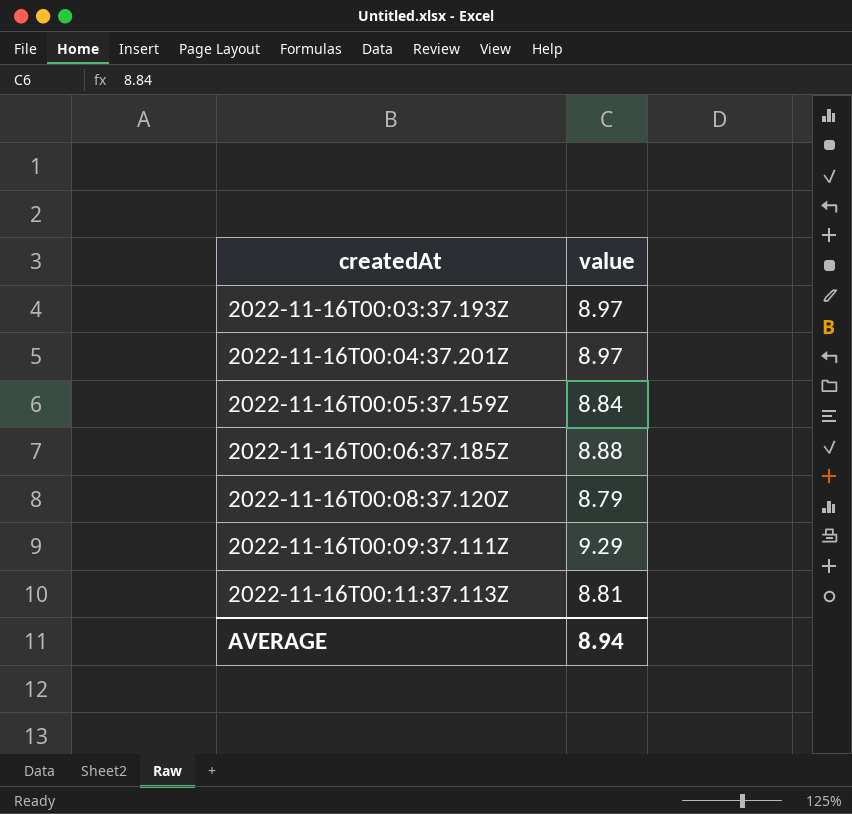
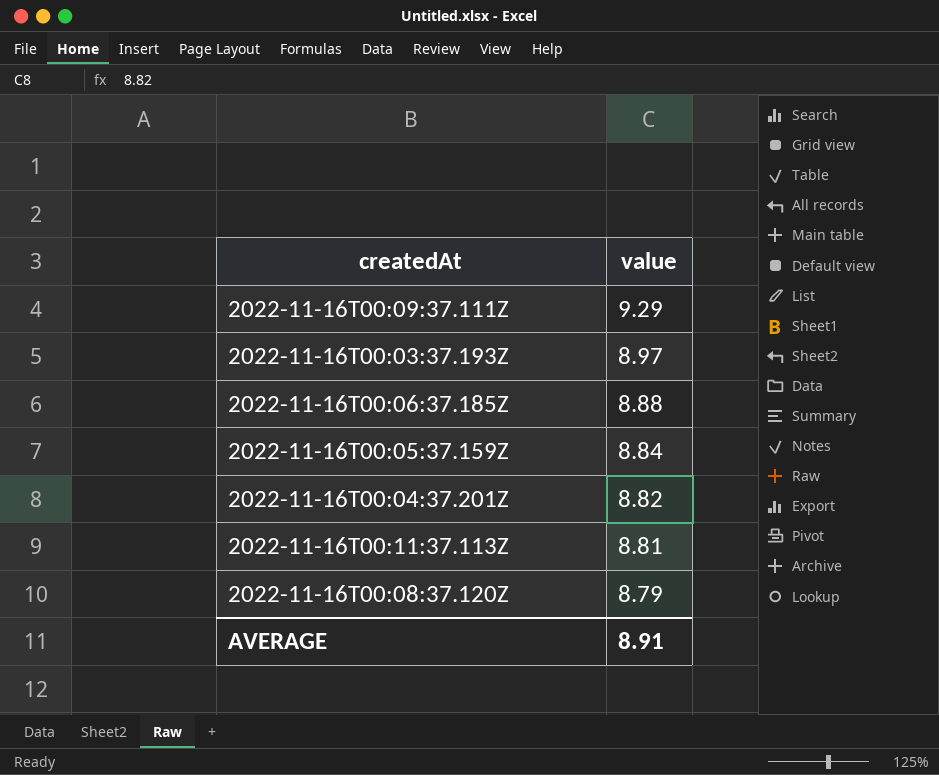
row order: createdAt ascending -> value descending
2022-11-16T00:04:37.201Z | value: 8.97 -> 8.82
AVERAGE | value: 8.94 -> 8.91

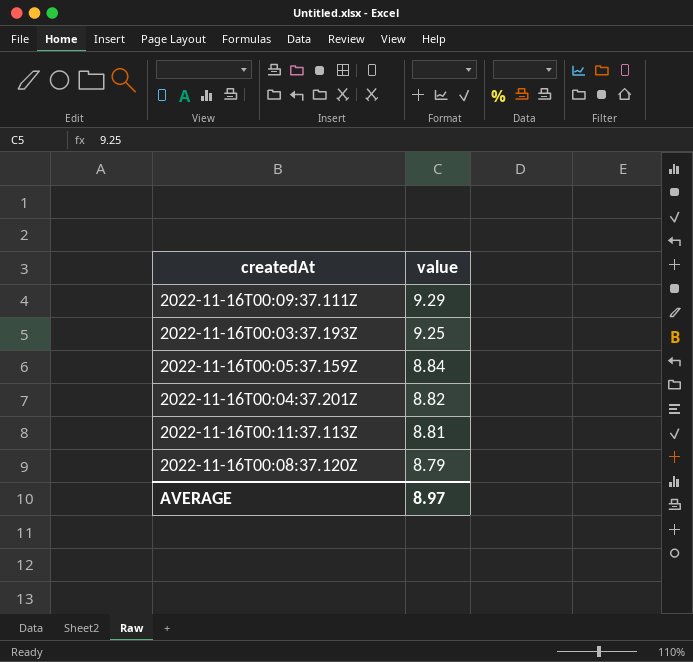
row 2022-11-16T00:06:37.185Z: 8.88 -> none
2022-11-16T00:03:37.193Z | value: 8.97 -> 9.25
AVERAGE | value: 8.91 -> 8.97

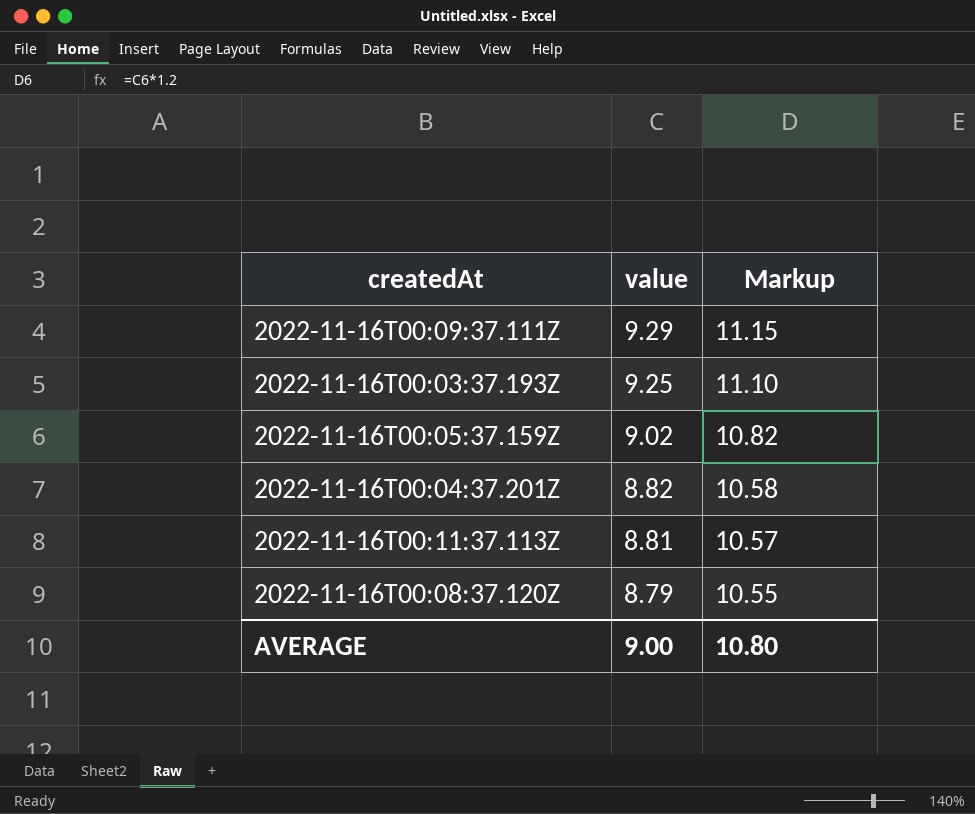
column Markup | formula: none -> [value] * 1.2
2022-11-16T00:05:37.159Z | value: 8.84 -> 9.02
AVERAGE | value: 8.97 -> 9.00

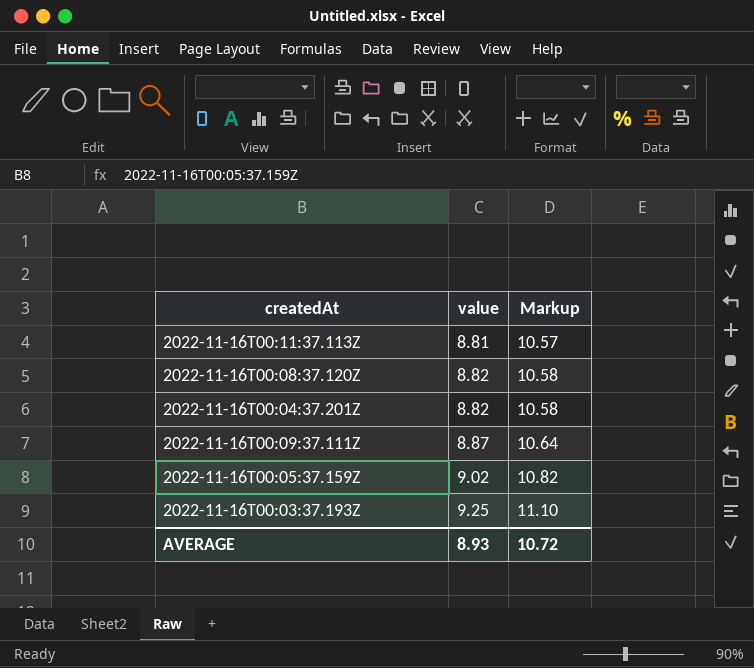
row order: value descending -> value ascending
2022-11-16T00:08:37.120Z | value: 8.79 -> 8.82
2022-11-16T00:08:37.120Z | Markup: 10.55 -> 10.58
2022-11-16T00:09:37.111Z | value: 9.29 -> 8.87
2022-11-16T00:09:37.111Z | Markup: 11.15 -> 10.64
AVERAGE | value: 9.00 -> 8.93
AVERAGE | Markup: 10.80 -> 10.72

